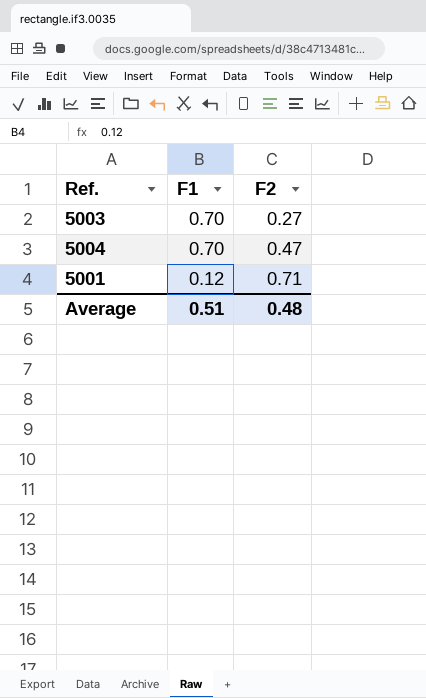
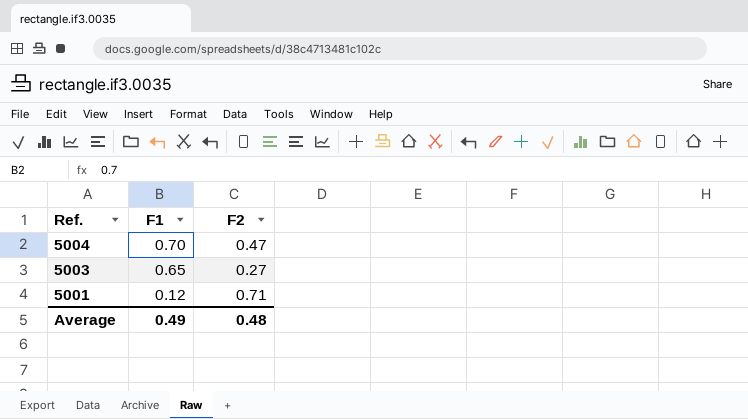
row order: F1 descending -> Ref. descending
5003 | F1: 0.70 -> 0.65
Average | F1: 0.51 -> 0.49

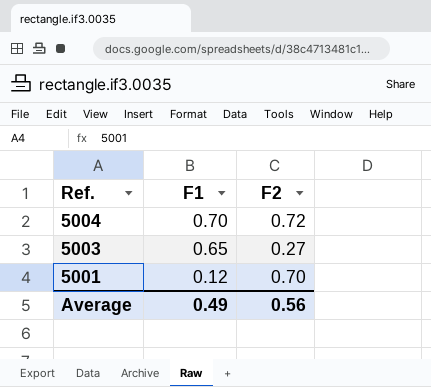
5004 | F2: 0.47 -> 0.72
5001 | F2: 0.71 -> 0.70
Average | F2: 0.48 -> 0.56

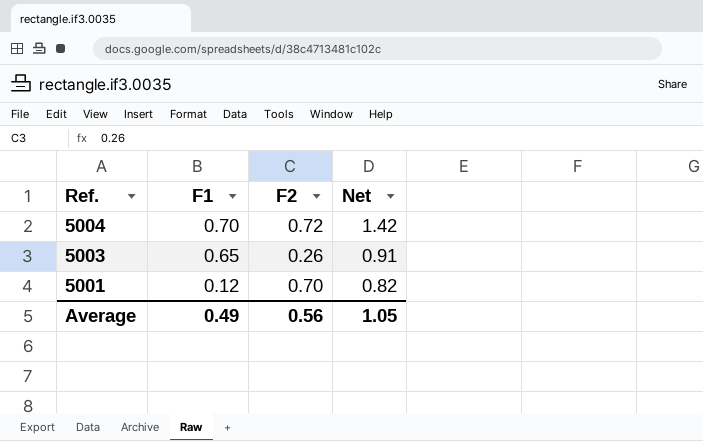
column Net | formula: none -> [F1] + [F2]
5003 | F2: 0.27 -> 0.26

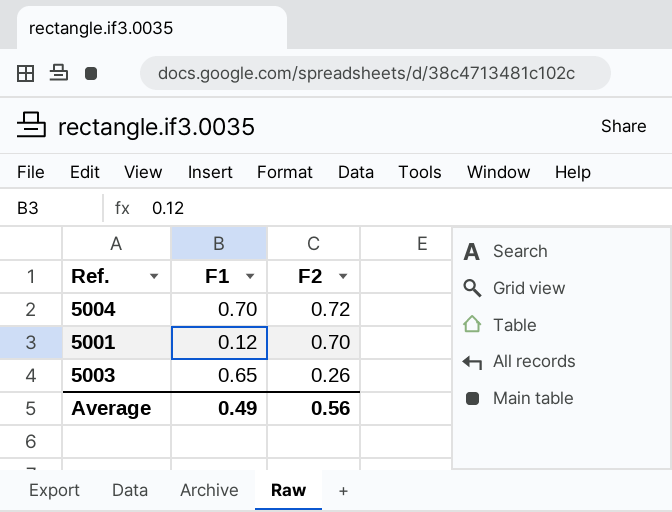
row order: Ref. descending -> F2 descending
column Net | formula: [F1] + [F2] -> none

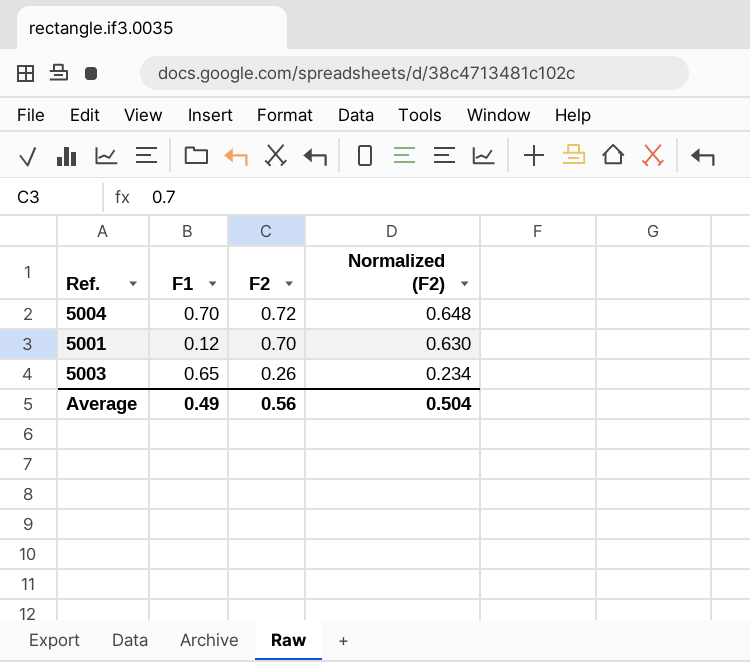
column Normalized (F2) | formula: none -> [F2] * 0.9

